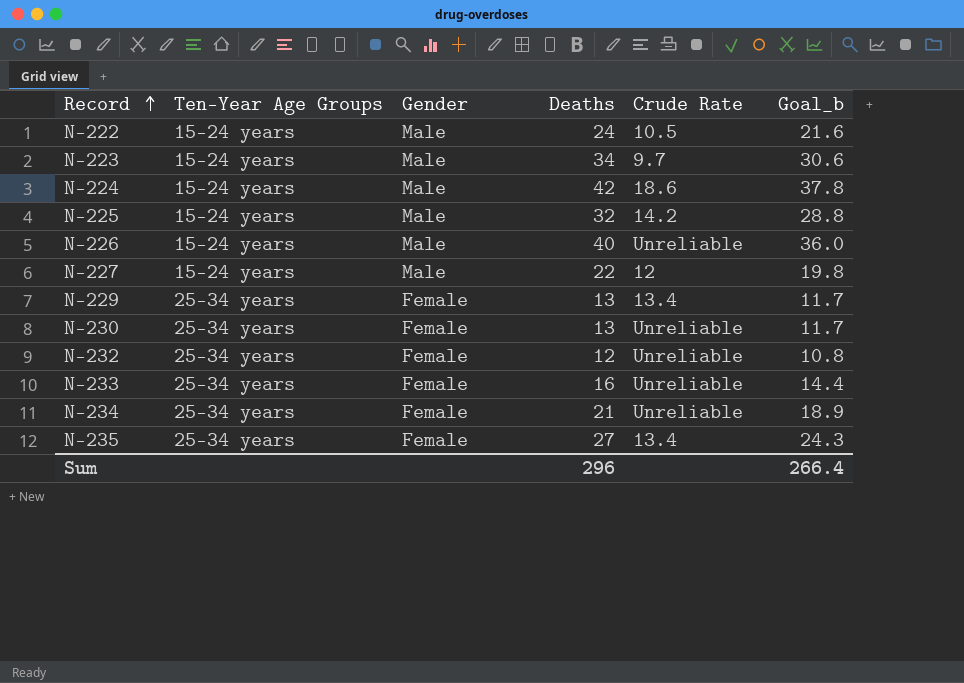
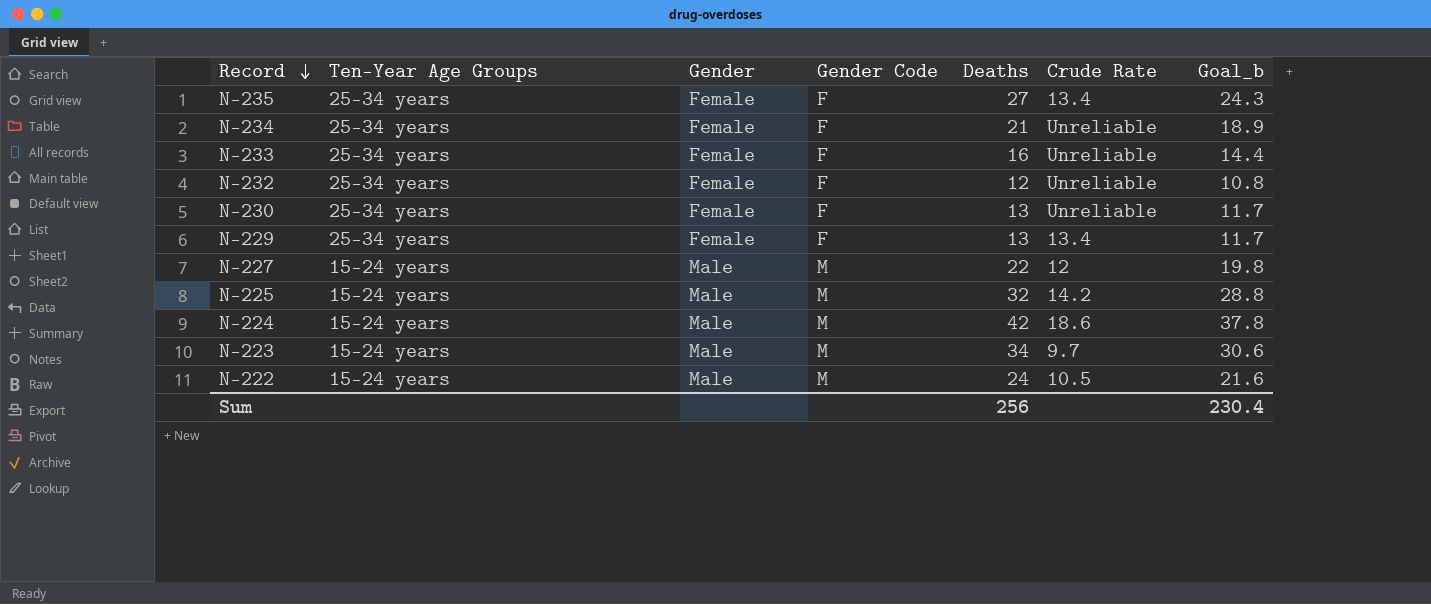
row order: Record ascending -> Record descending
column Gender Code | position: none -> 4
row N-226: 15-24 years | Male | 40 | Unreliable | 36.0 -> none
Sum | Deaths: 296 -> 256
Sum | Goal_b: 266.4 -> 230.4

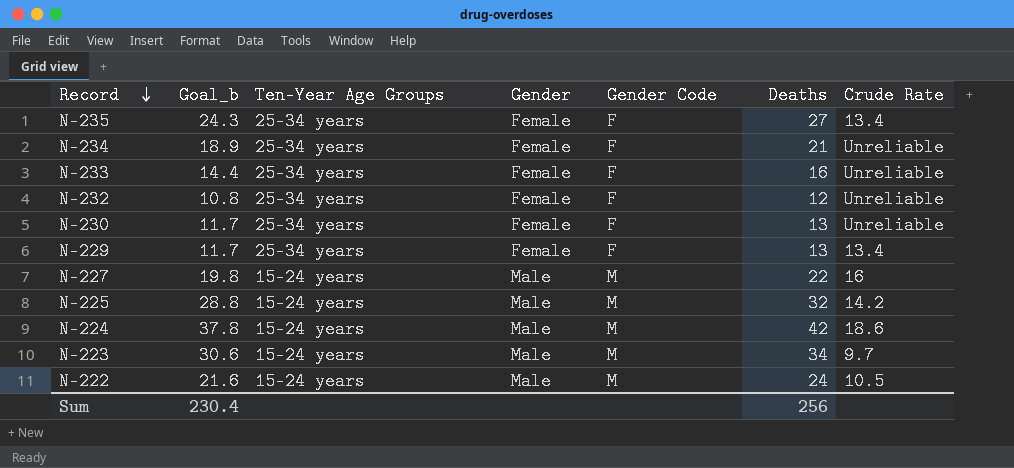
column Goal_b | position: 7 -> 2
N-227 | Crude Rate: 12 -> 16

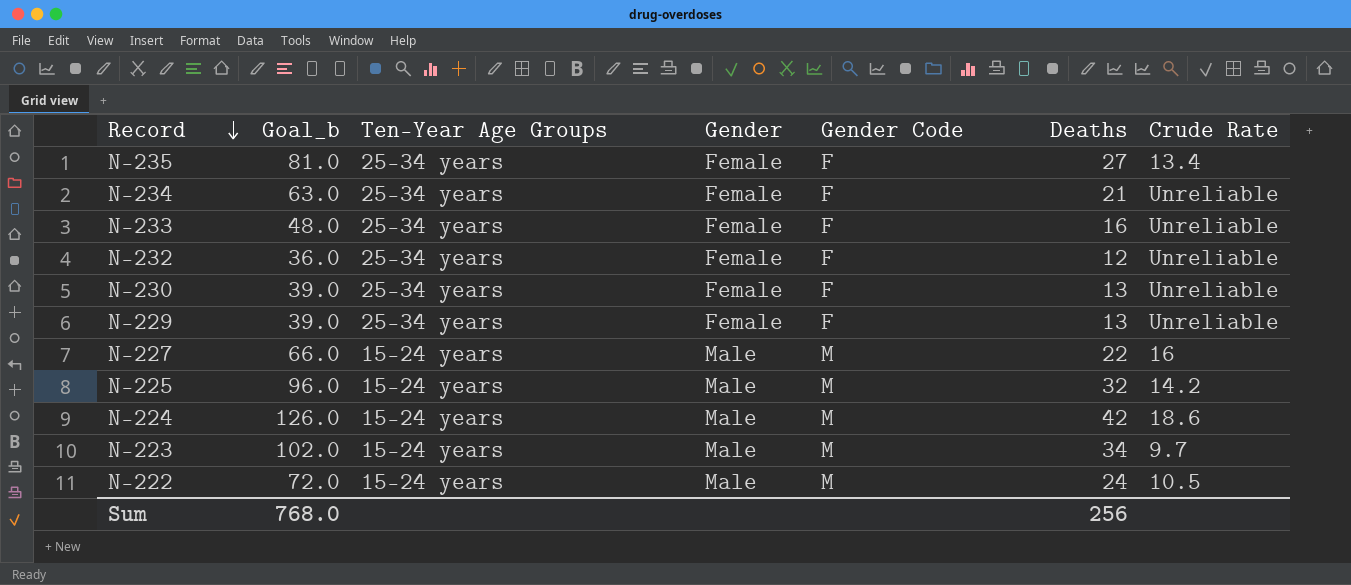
column Goal_b | formula: [Deaths] * 0.9 -> [Deaths] * 3
N-229 | Crude Rate: 13.4 -> Unreliable
Sum | Goal_b: 230.4 -> 768.0

